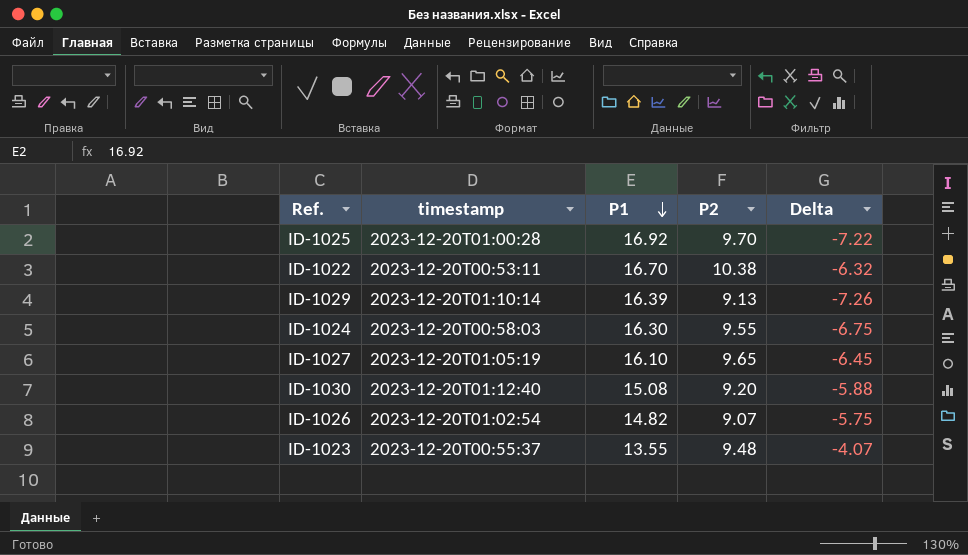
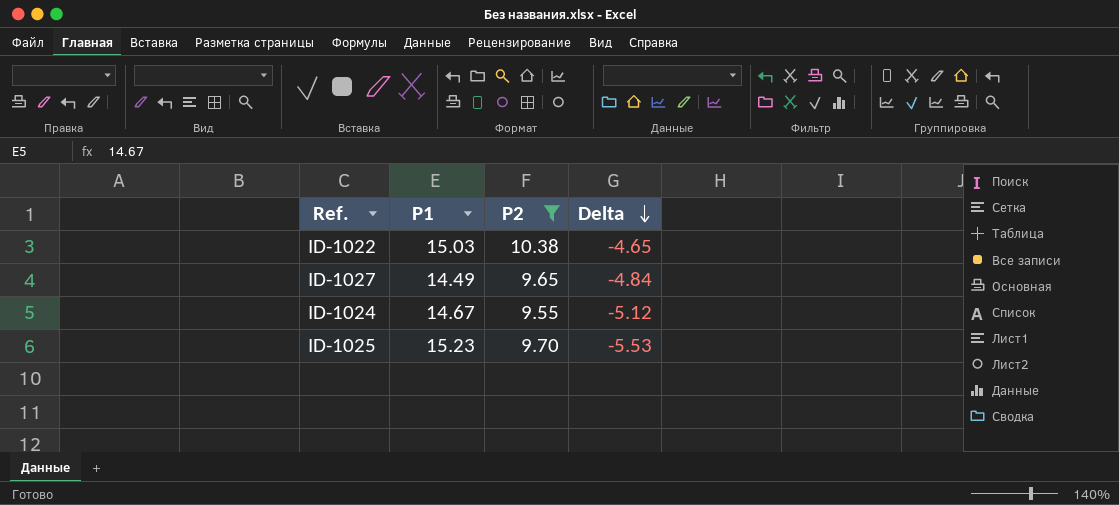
filter: none -> P2 >= 9.55
row order: P1 descending -> Delta descending
column timestamp | position: 2 -> none
ID-1022 | P1: 16.70 -> 15.03
ID-1022 | Delta: -6.32 -> -4.65
ID-1027 | P1: 16.10 -> 14.49
ID-1027 | Delta: -6.45 -> -4.84
ID-1024 | P1: 16.30 -> 14.67
ID-1024 | Delta: -6.75 -> -5.12
ID-1025 | P1: 16.92 -> 15.23
ID-1025 | Delta: -7.22 -> -5.53

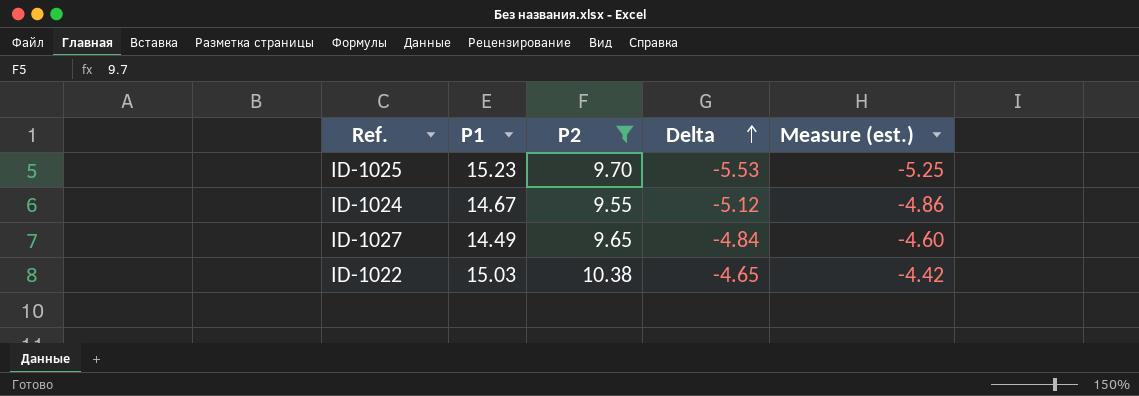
row order: Delta descending -> Delta ascending
column Measure (est.) | formula: none -> [Delta] * 0.95

